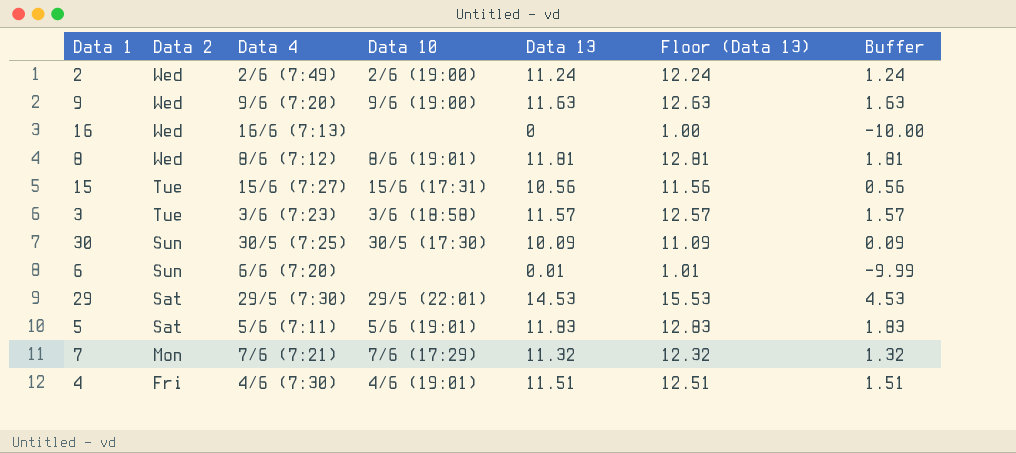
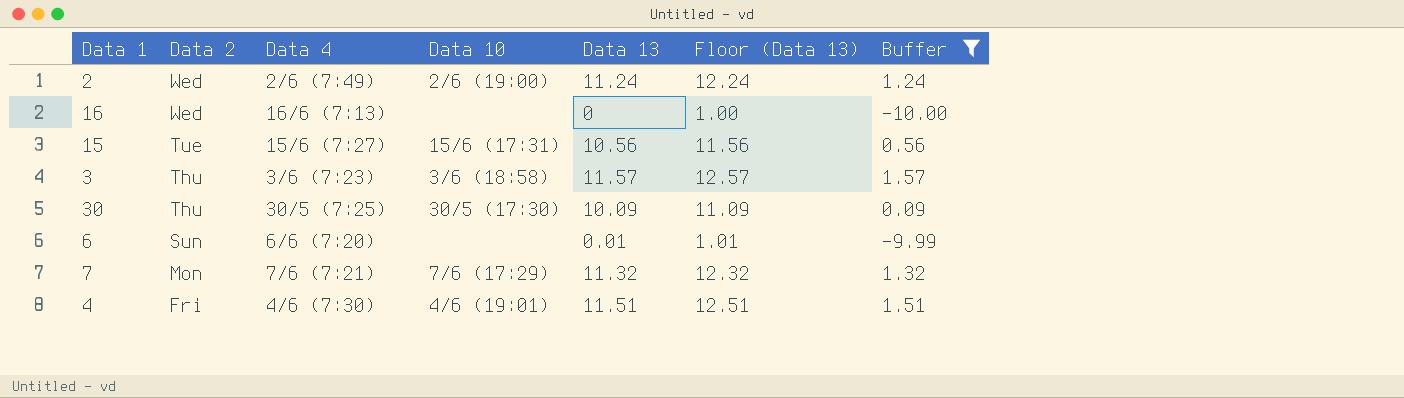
filter: none -> Buffer <= 1.57
3 | Data 2: Tue -> Thu
30 | Data 2: Sun -> Thu

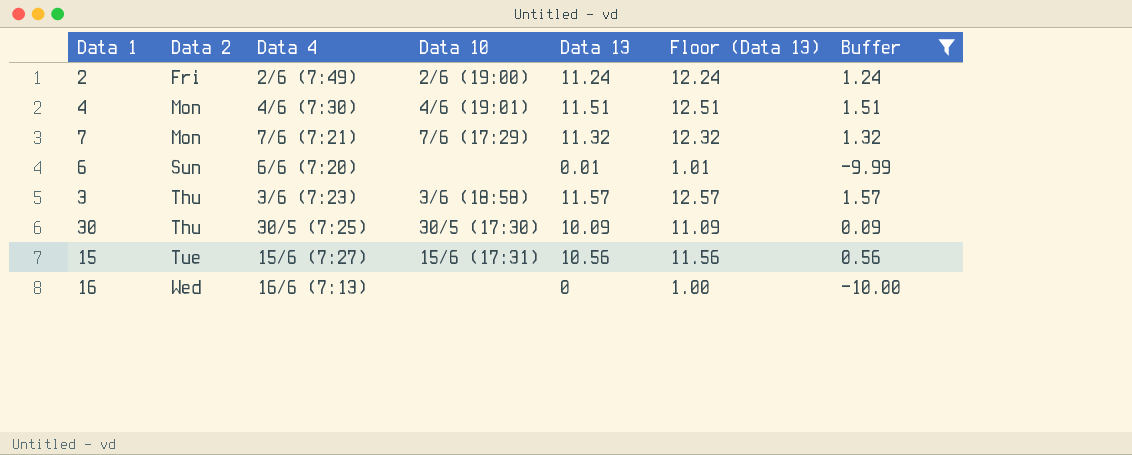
row order: Data 2 descending -> Data 2 ascending
2 | Data 2: Wed -> Fri
4 | Data 2: Fri -> Mon

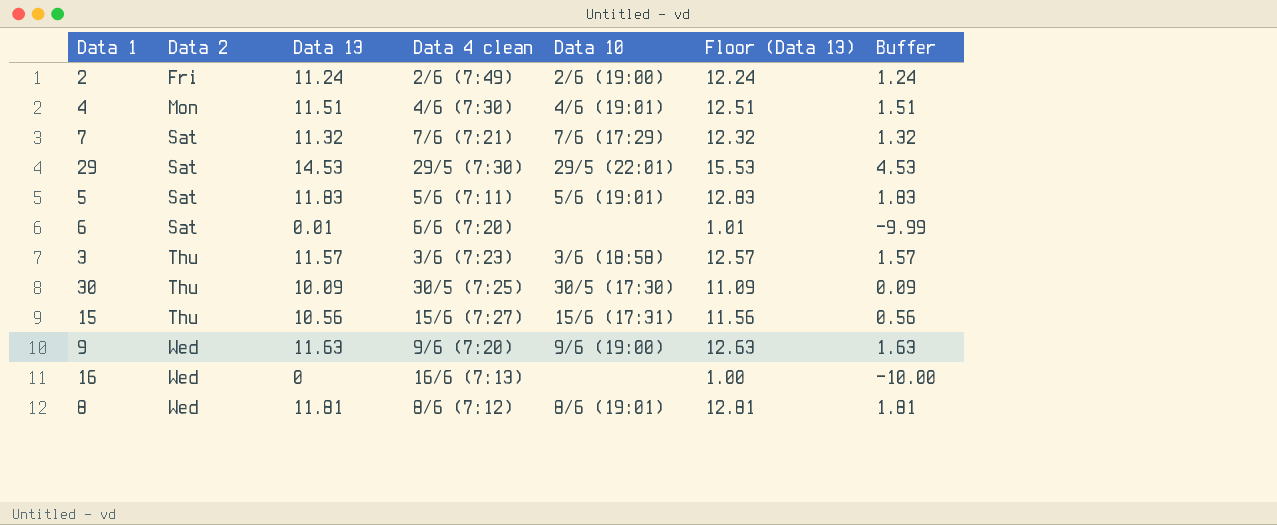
filter: Buffer <= 1.57 -> none
column Data 13 | position: 5 -> 3
column name: Data 4 -> Data 4 clean
7 | Data 2: Mon -> Sat
6 | Data 2: Sun -> Sat
15 | Data 2: Tue -> Thu

